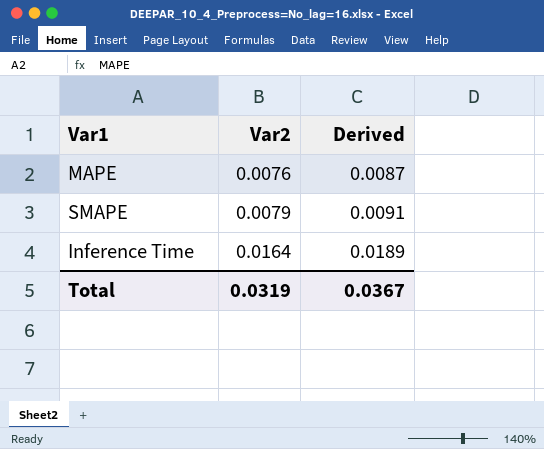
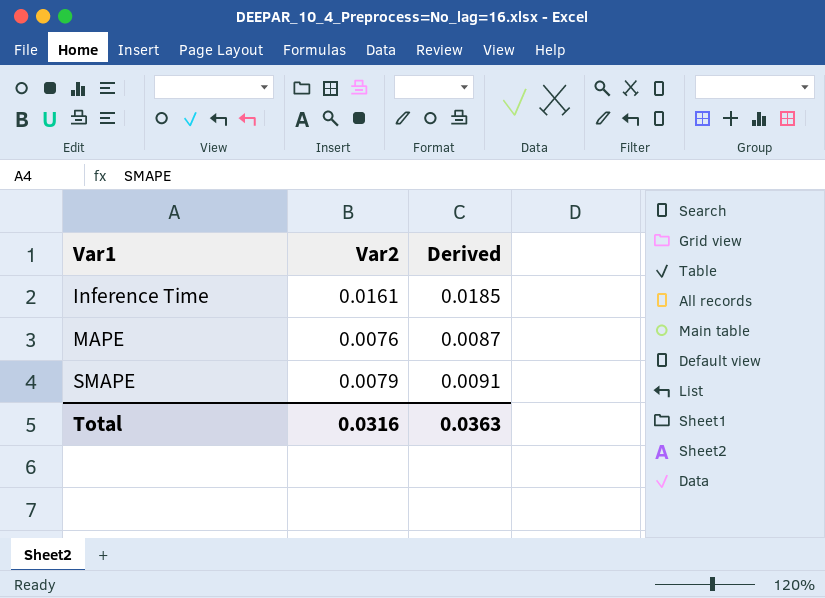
row order: Var2 ascending -> Var1 ascending
Inference Time | Var2: 0.0164 -> 0.0161
Inference Time | Derived: 0.0189 -> 0.0185
Total | Var2: 0.0319 -> 0.0316
Total | Derived: 0.0367 -> 0.0363

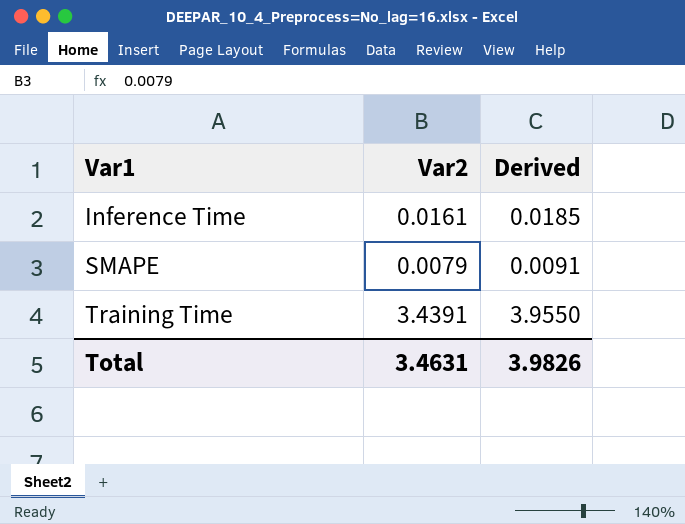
row MAPE: 0.0076 | 0.0087 -> none
row Training Time: none -> 3.4391 | 3.9550
Total | Var2: 0.0316 -> 3.4631
Total | Derived: 0.0363 -> 3.9826

